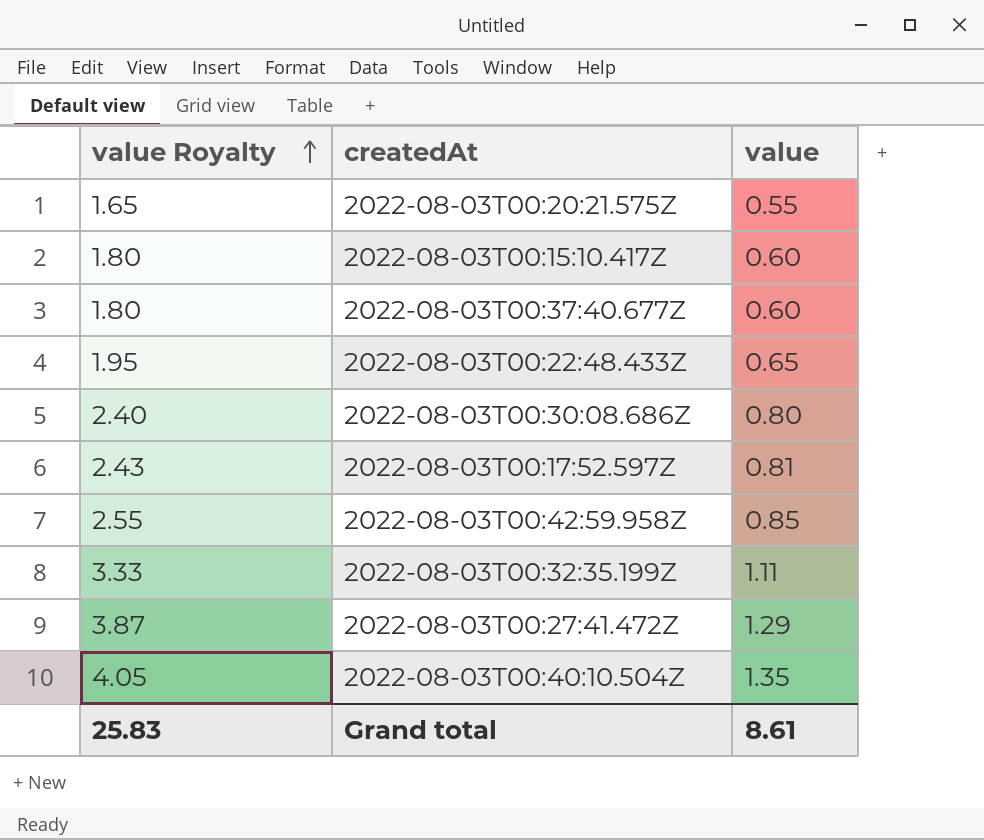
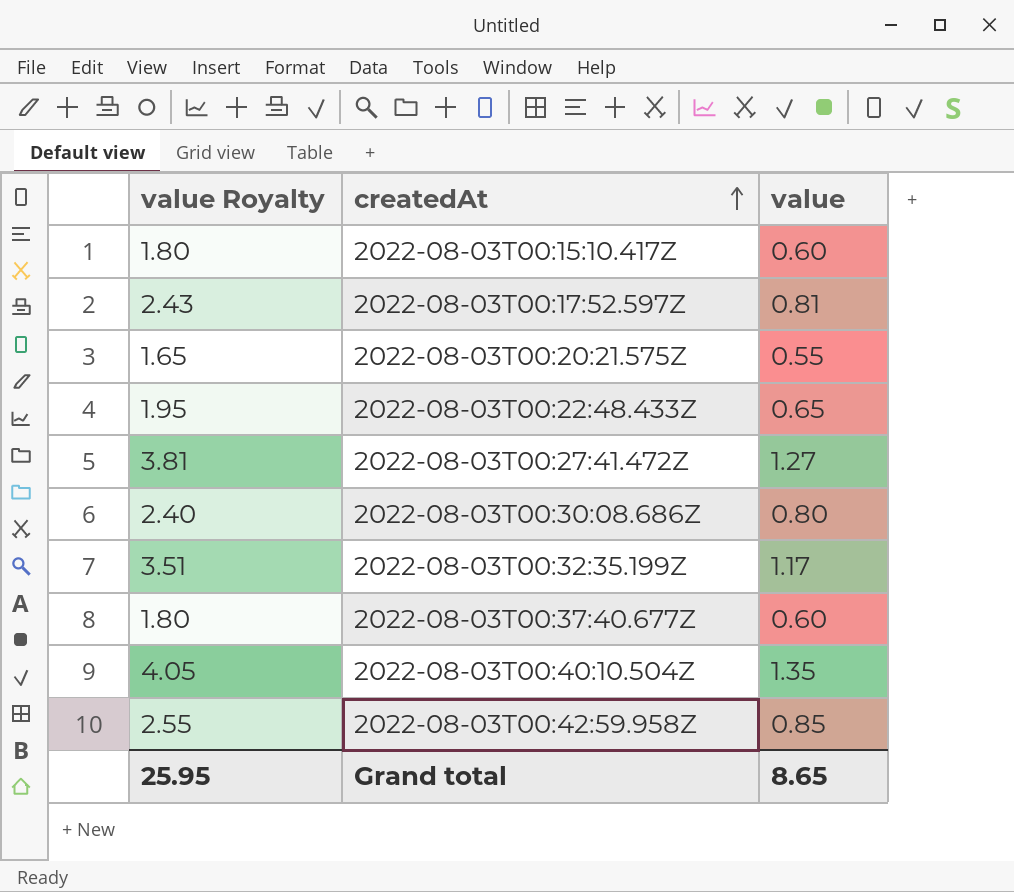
row order: value Royalty ascending -> createdAt ascending
2022-08-03T00:27:41.472Z | value Royalty: 3.87 -> 3.81
2022-08-03T00:27:41.472Z | value: 1.29 -> 1.27
2022-08-03T00:32:35.199Z | value Royalty: 3.33 -> 3.51
2022-08-03T00:32:35.199Z | value: 1.11 -> 1.17
Grand total | value Royalty: 25.83 -> 25.95
Grand total | value: 8.61 -> 8.65

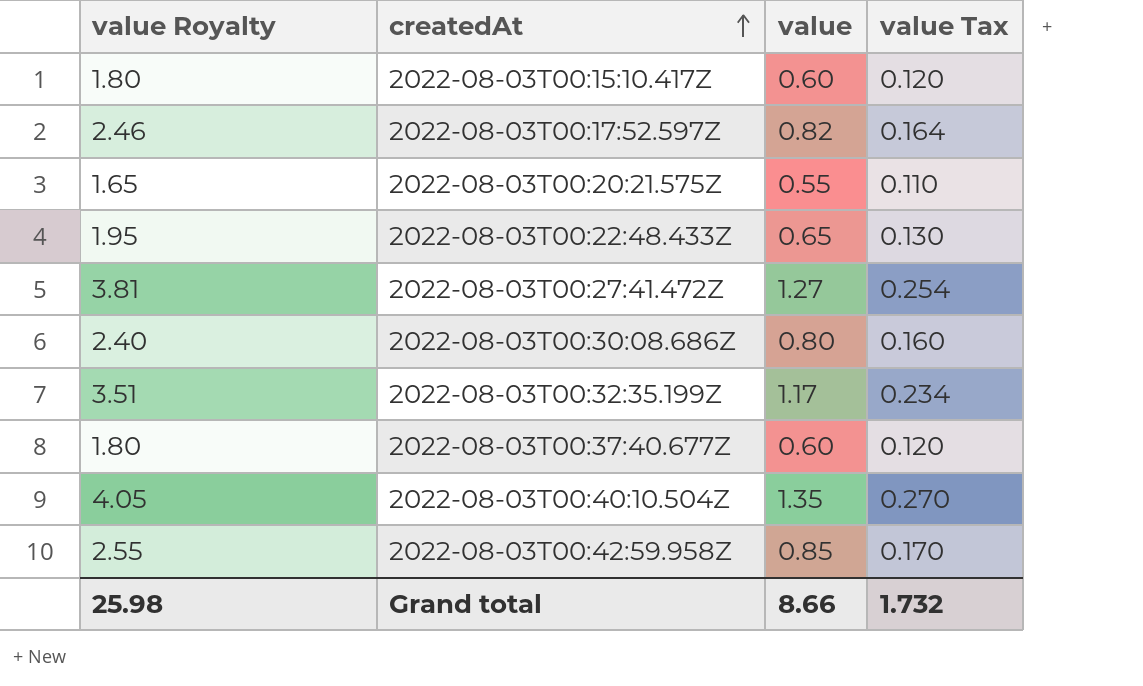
column value Tax | formula: none -> [value] * 0.2
2022-08-03T00:17:52.597Z | value Royalty: 2.43 -> 2.46
2022-08-03T00:17:52.597Z | value: 0.81 -> 0.82
Grand total | value Royalty: 25.95 -> 25.98
Grand total | value: 8.65 -> 8.66

